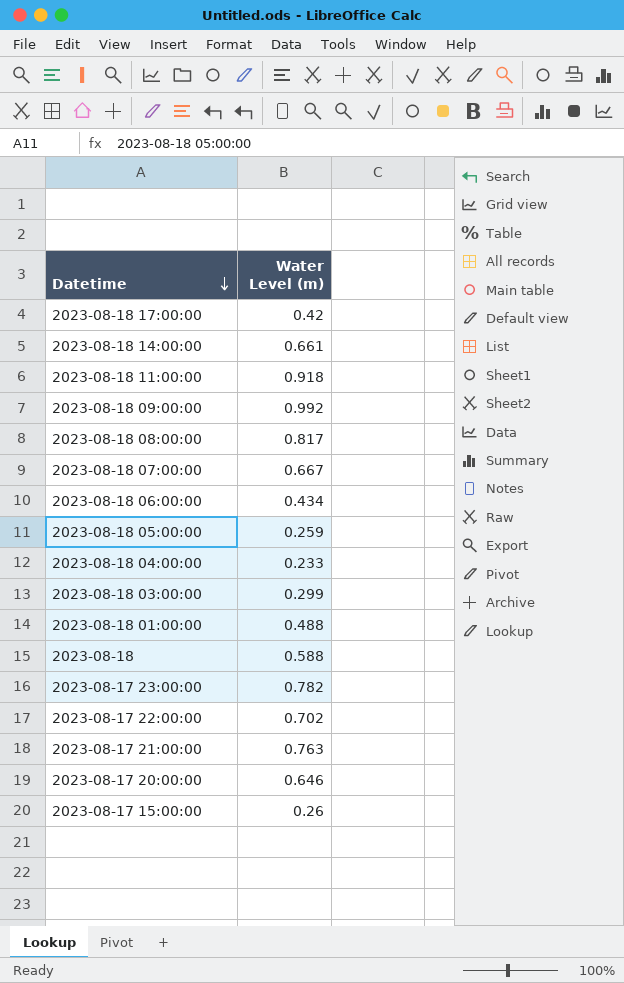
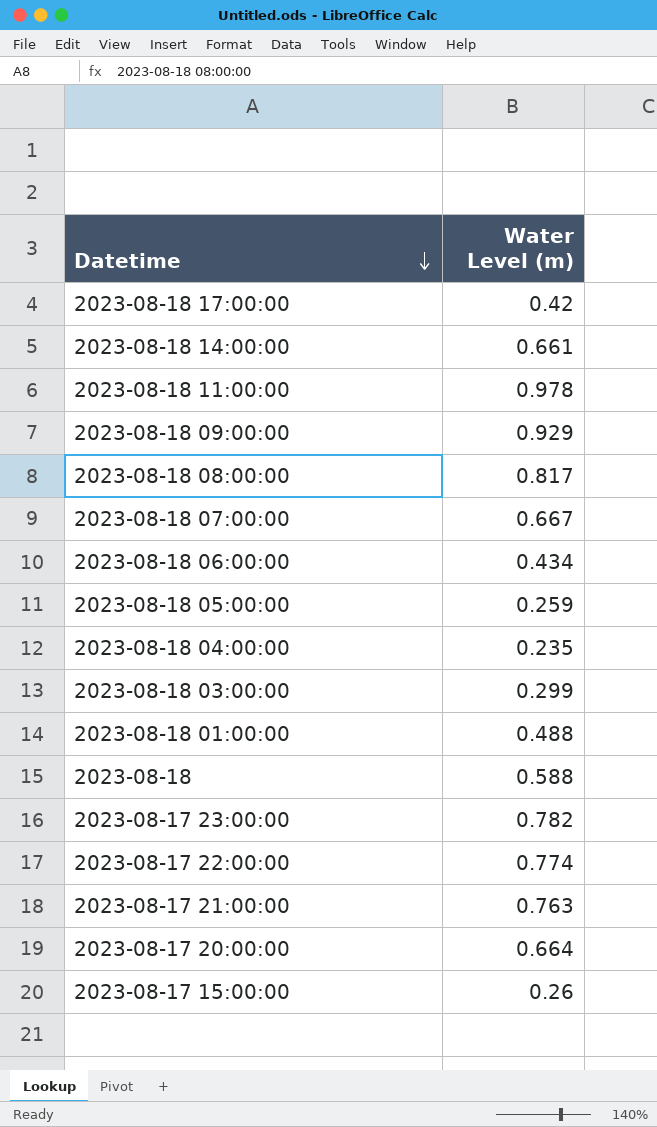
2023-08-18 11:00:00 | Water Level (m): 0.918 -> 0.978
2023-08-18 09:00:00 | Water Level (m): 0.992 -> 0.929
2023-08-18 04:00:00 | Water Level (m): 0.233 -> 0.235
2023-08-17 22:00:00 | Water Level (m): 0.702 -> 0.774
2023-08-17 20:00:00 | Water Level (m): 0.646 -> 0.664

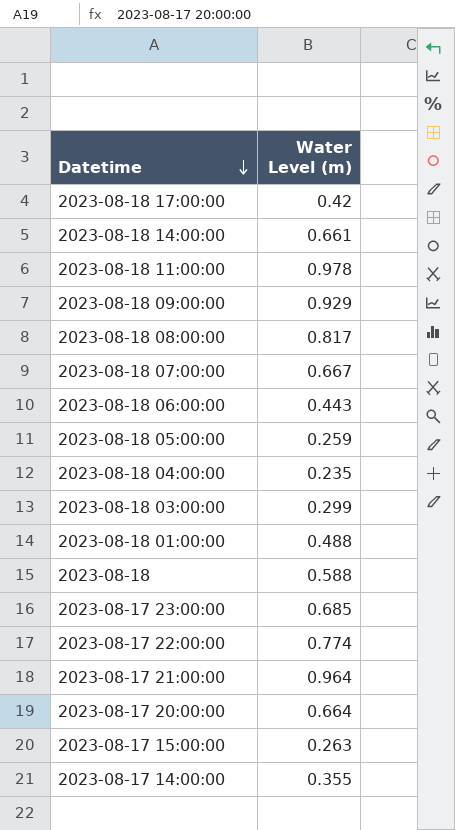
2023-08-18 06:00:00 | Water Level (m): 0.434 -> 0.443
2023-08-17 23:00:00 | Water Level (m): 0.782 -> 0.685
2023-08-17 21:00:00 | Water Level (m): 0.763 -> 0.964
2023-08-17 15:00:00 | Water Level (m): 0.26 -> 0.263
row 2023-08-17 14:00:00: none -> 0.355

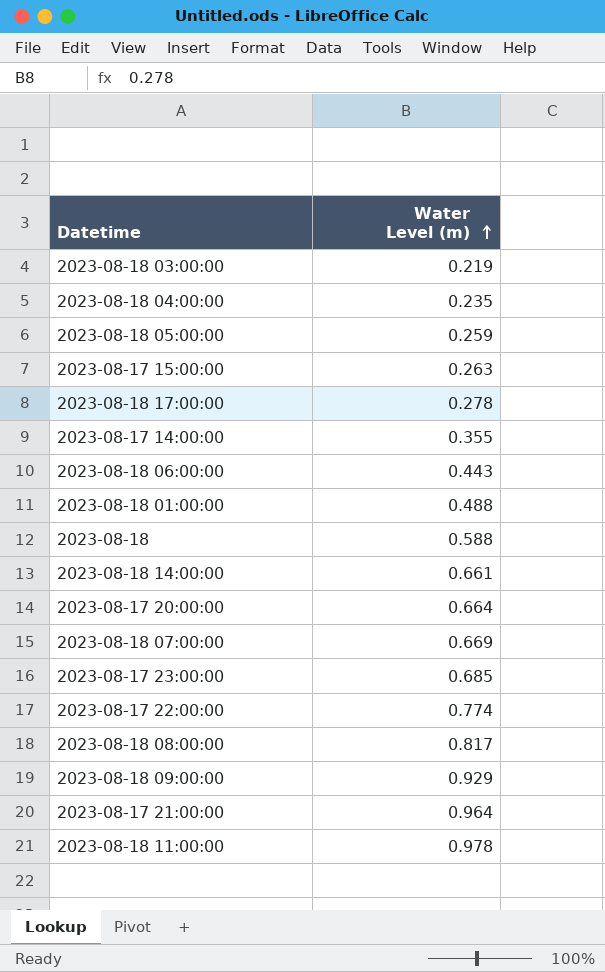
row order: Datetime descending -> Water Level (m) ascending
2023-08-18 03:00:00 | Water Level (m): 0.299 -> 0.219
2023-08-18 17:00:00 | Water Level (m): 0.42 -> 0.278
2023-08-18 07:00:00 | Water Level (m): 0.667 -> 0.669

